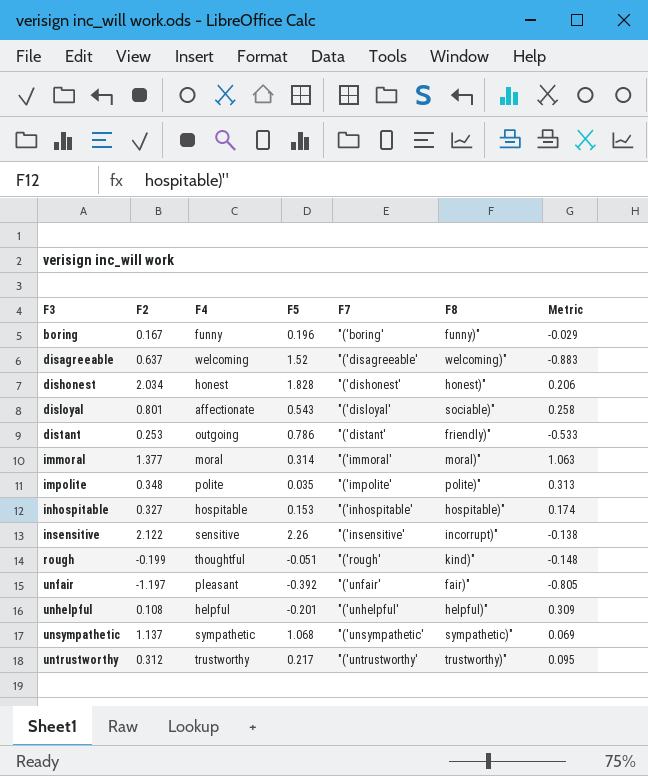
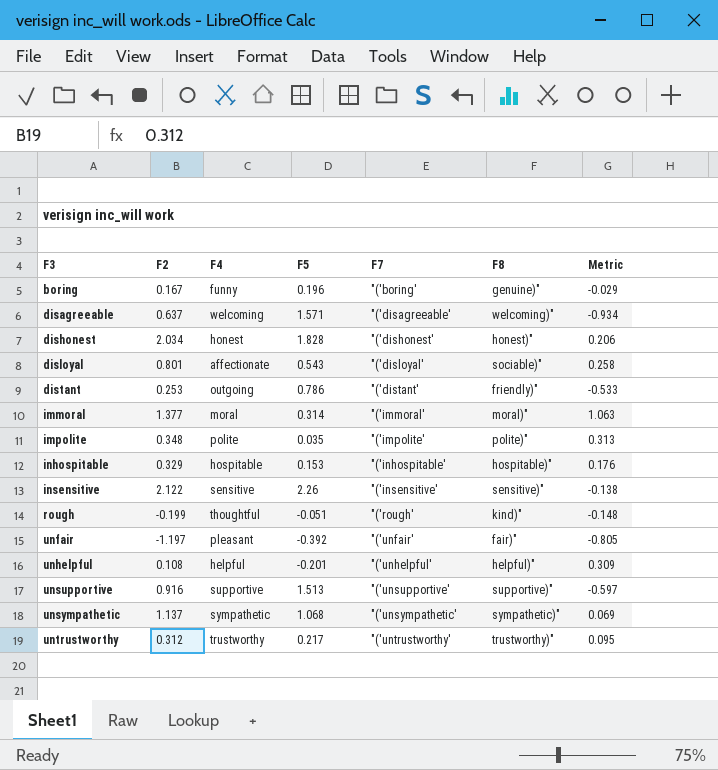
boring | F8: funny)" -> genuine)"
disagreeable | F5: 1.52 -> 1.571
disagreeable | Metric: -0.883 -> -0.934
inhospitable | F2: 0.327 -> 0.329
inhospitable | Metric: 0.174 -> 0.176
insensitive | F8: incorrupt)" -> sensitive)"
row unsupportive: none -> 0.916 | supportive | 1.513 | "('unsupportive' | supportive)" | -0.597

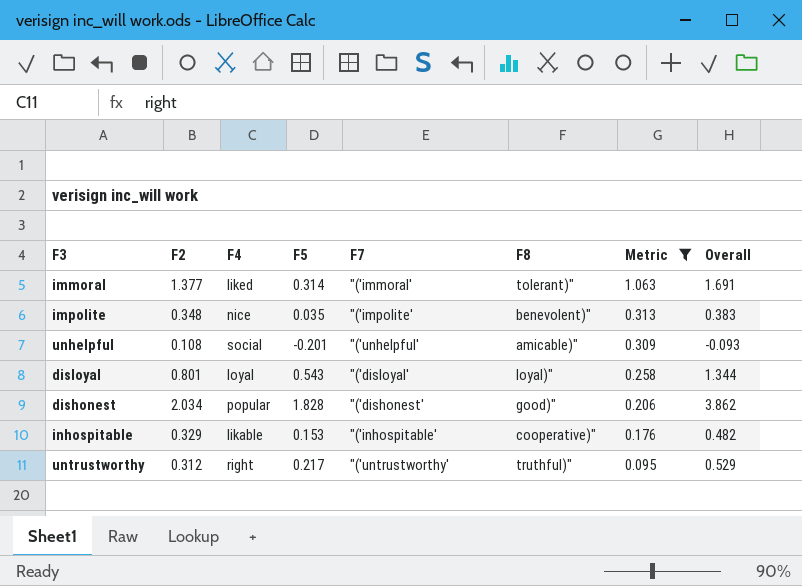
filter: none -> Metric >= 0.095
row order: F3 ascending -> Metric descending
column Overall | formula: none -> [F2] + [F5]
immoral | F4: moral -> liked
immoral | F8: moral)" -> tolerant)"
impolite | F4: polite -> nice
impolite | F8: polite)" -> benevolent)"
unhelpful | F4: helpful -> social
unhelpful | F8: helpful)" -> amicable)"
disloyal | F4: affectionate -> loyal
disloyal | F8: sociable)" -> loyal)"
dishonest | F4: honest -> popular
dishonest | F8: honest)" -> good)"
inhospitable | F4: hospitable -> likable
inhospitable | F8: hospitable)" -> cooperative)"
untrustworthy | F4: trustworthy -> right
untrustworthy | F8: trustworthy)" -> truthful)"

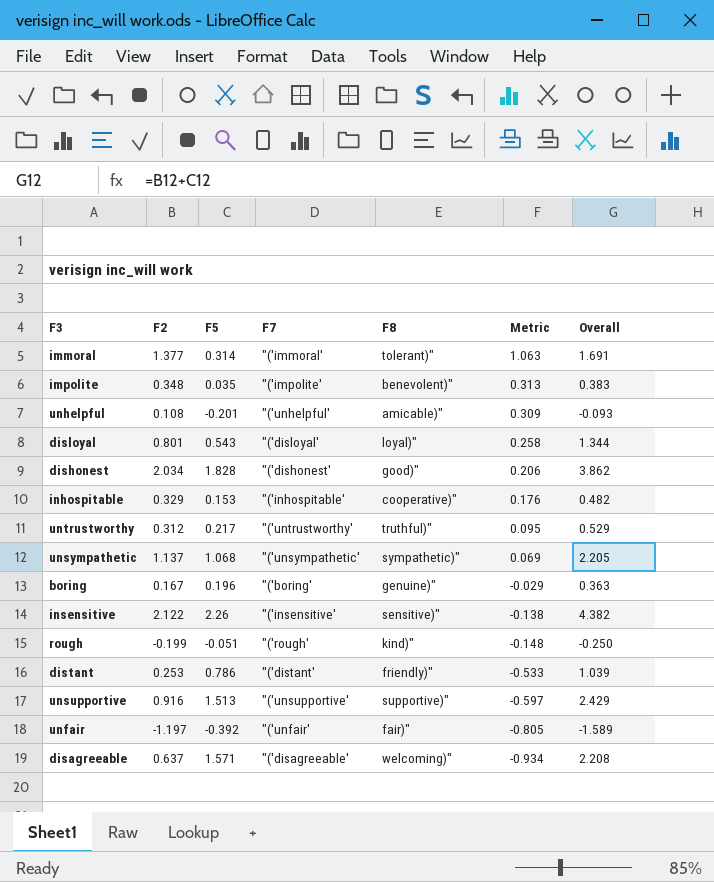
filter: Metric >= 0.095 -> none
column F4 | position: 3 -> none

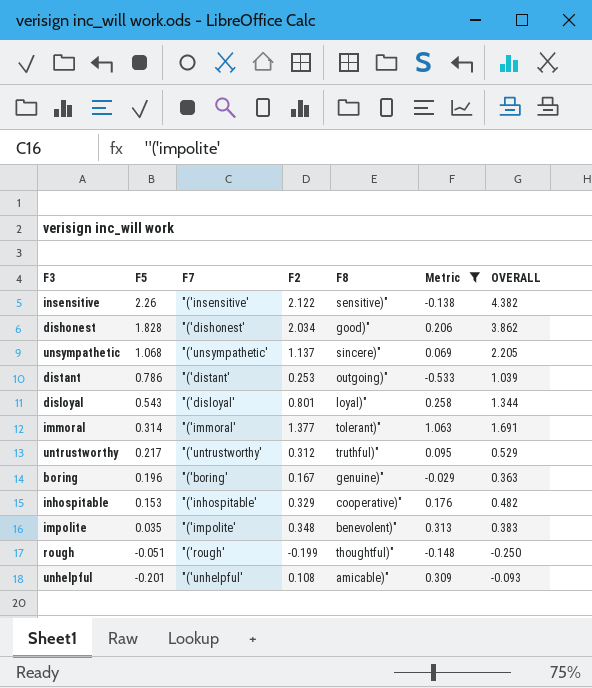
filter: none -> Metric >= -0.533
row order: Metric descending -> F5 descending
column F2 | position: 2 -> 4
column name: Overall -> OVERALL
unsympathetic | F8: sympathetic)" -> sincere)"
distant | F8: friendly)" -> outgoing)"
rough | F8: kind)" -> thoughtful)"

